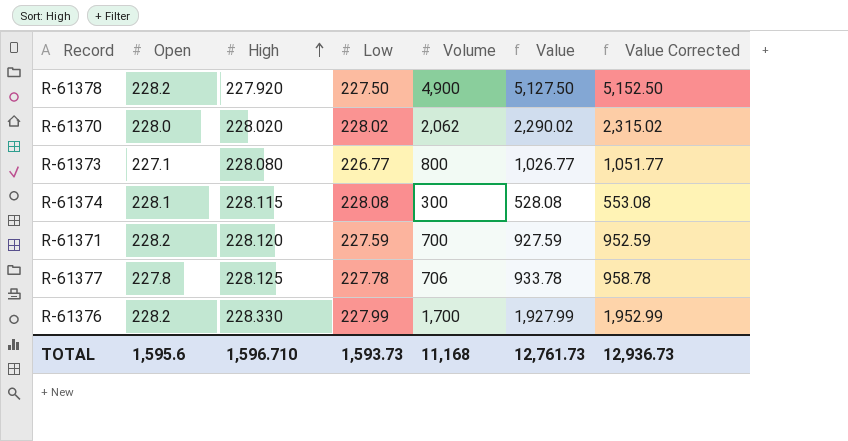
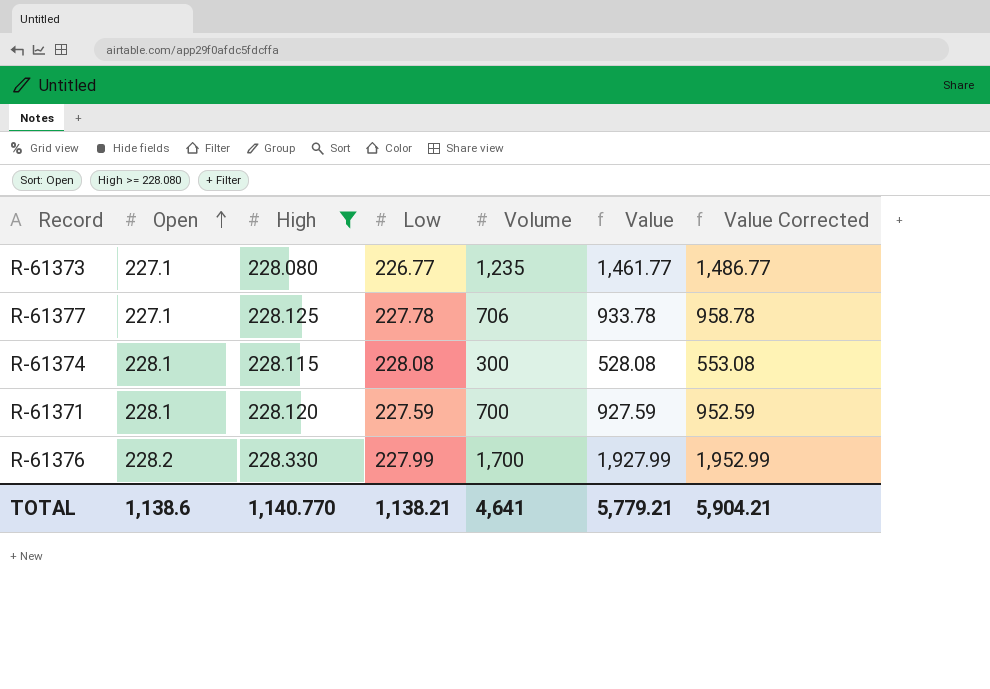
filter: none -> High >= 228.080
row order: High ascending -> Open ascending
R-61373 | Volume: 800 -> 1,235
R-61373 | Value: 1,026.77 -> 1,461.77
R-61373 | Value Corrected: 1,051.77 -> 1,486.77
R-61377 | Open: 227.8 -> 227.1
R-61371 | Open: 228.2 -> 228.1
TOTAL | Open: 1,595.6 -> 1,138.6
TOTAL | High: 1,596.710 -> 1,140.770
TOTAL | Low: 1,593.73 -> 1,138.21
TOTAL | Volume: 11,168 -> 4,641
TOTAL | Value: 12,761.73 -> 5,779.21
TOTAL | Value Corrected: 12,936.73 -> 5,904.21

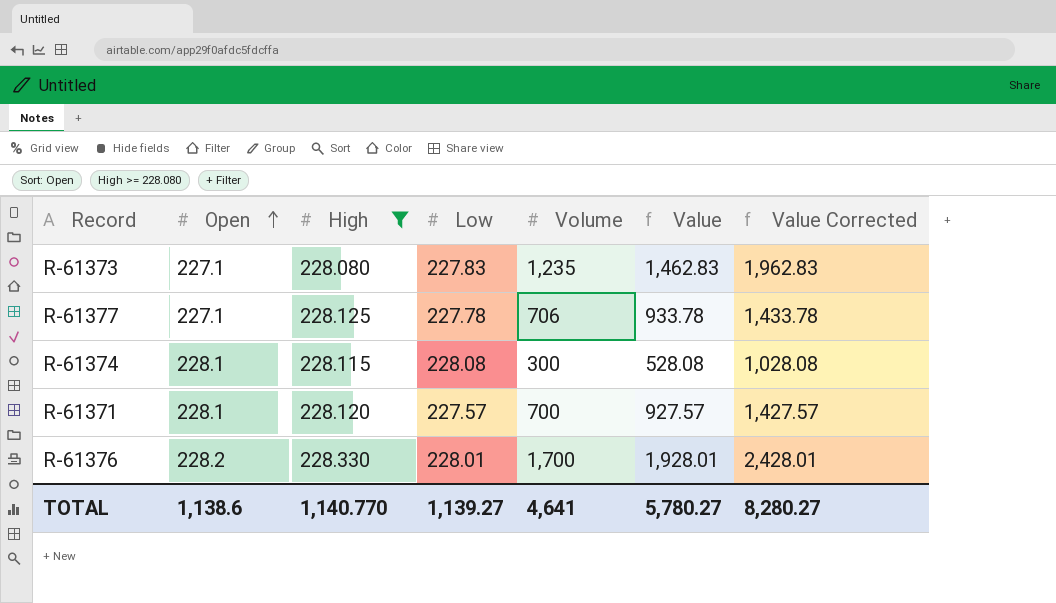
column Value Corrected | formula: [Value] + 25 -> [Value] + 500
R-61373 | Low: 226.77 -> 227.83
R-61373 | Value: 1,461.77 -> 1,462.83
R-61371 | Low: 227.59 -> 227.57
R-61371 | Value: 927.59 -> 927.57
R-61376 | Low: 227.99 -> 228.01
R-61376 | Value: 1,927.99 -> 1,928.01
TOTAL | Low: 1,138.21 -> 1,139.27
TOTAL | Value: 5,779.21 -> 5,780.27
TOTAL | Value Corrected: 5,904.21 -> 8,280.27

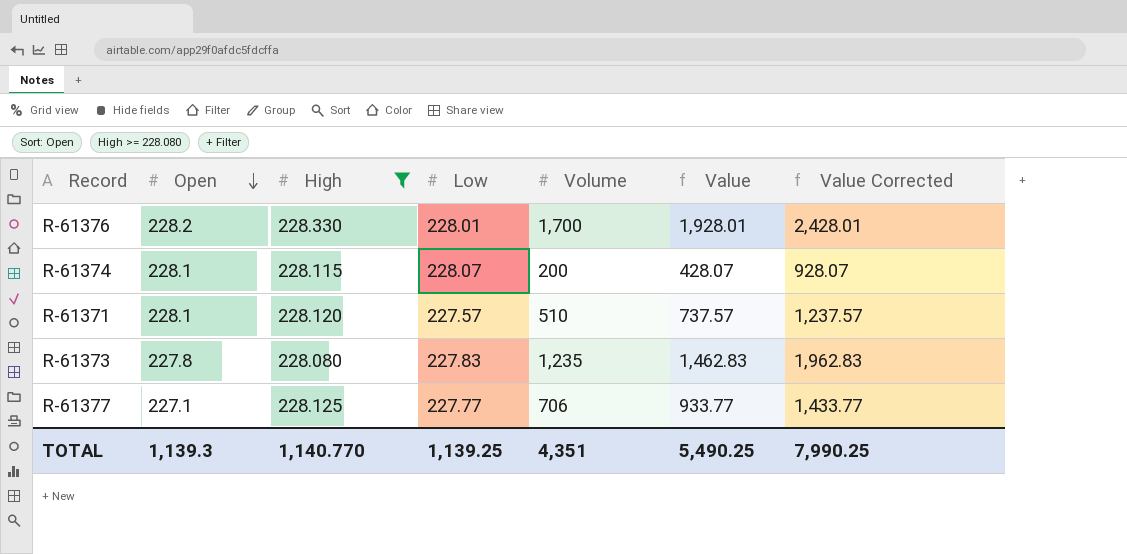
row order: Open ascending -> Open descending
R-61374 | Low: 228.08 -> 228.07
R-61374 | Volume: 300 -> 200
R-61374 | Value: 528.08 -> 428.07
R-61374 | Value Corrected: 1,028.08 -> 928.07
R-61371 | Volume: 700 -> 510
R-61371 | Value: 927.57 -> 737.57
R-61371 | Value Corrected: 1,427.57 -> 1,237.57
R-61373 | Open: 227.1 -> 227.8
R-61377 | Low: 227.78 -> 227.77
R-61377 | Value: 933.78 -> 933.77
R-61377 | Value Corrected: 1,433.78 -> 1,433.77
TOTAL | Open: 1,138.6 -> 1,139.3
TOTAL | Low: 1,139.27 -> 1,139.25
TOTAL | Volume: 4,641 -> 4,351
TOTAL | Value: 5,780.27 -> 5,490.25
TOTAL | Value Corrected: 8,280.27 -> 7,990.25

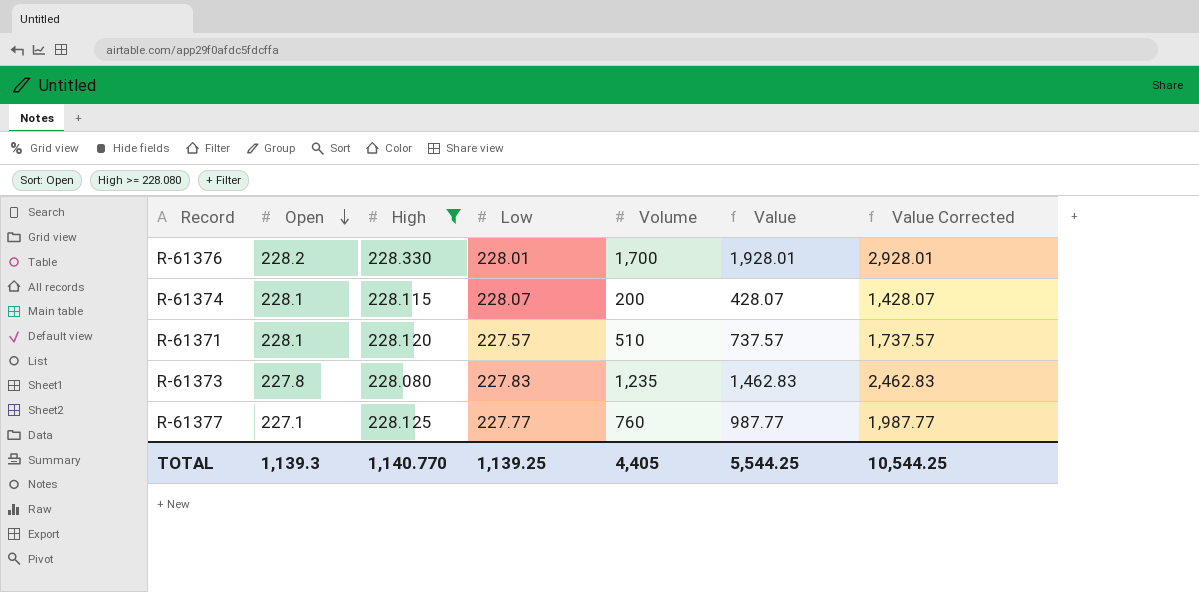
column Value Corrected | formula: [Value] + 500 -> [Value] + 1000
R-61377 | Volume: 706 -> 760
R-61377 | Value: 933.77 -> 987.77
TOTAL | Volume: 4,351 -> 4,405
TOTAL | Value: 5,490.25 -> 5,544.25
TOTAL | Value Corrected: 7,990.25 -> 10,544.25

